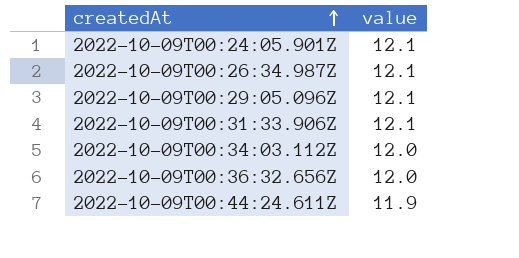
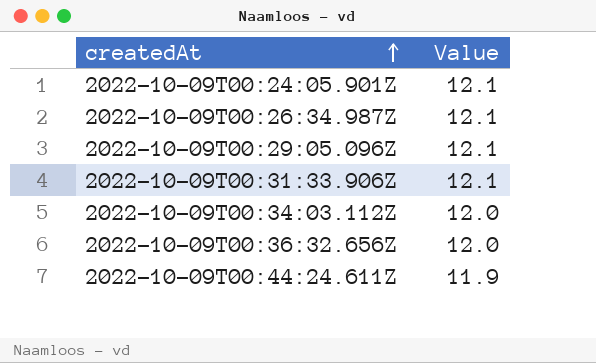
column name: value -> Value

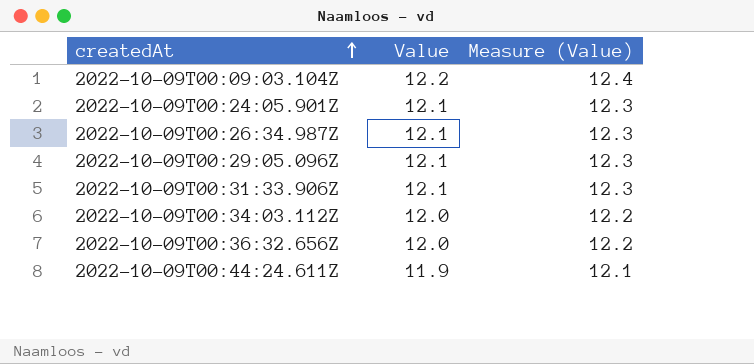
column Measure (Value) | formula: none -> [Value] * 1.02
row 2022-10-09T00:09:03.104Z: none -> 12.2 | 12.4

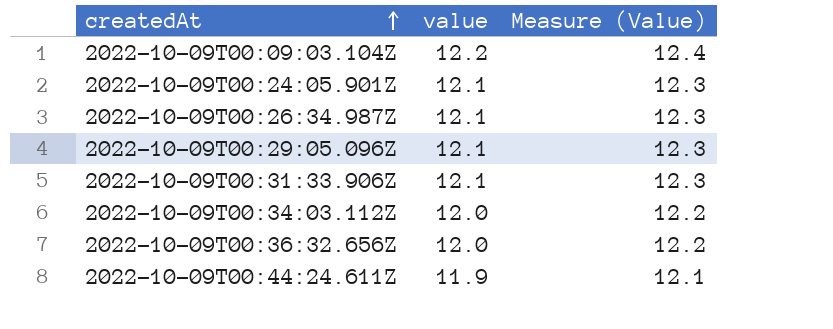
column name: Value -> value

